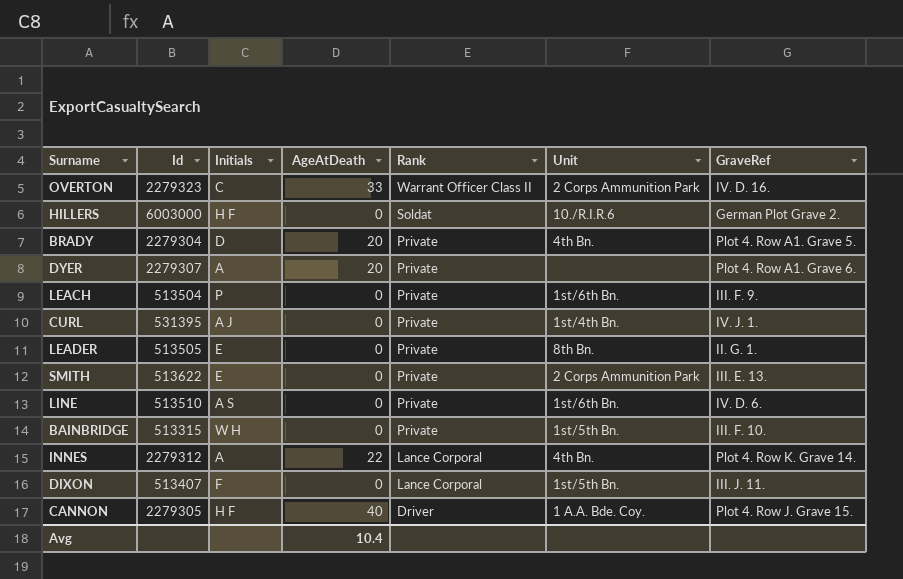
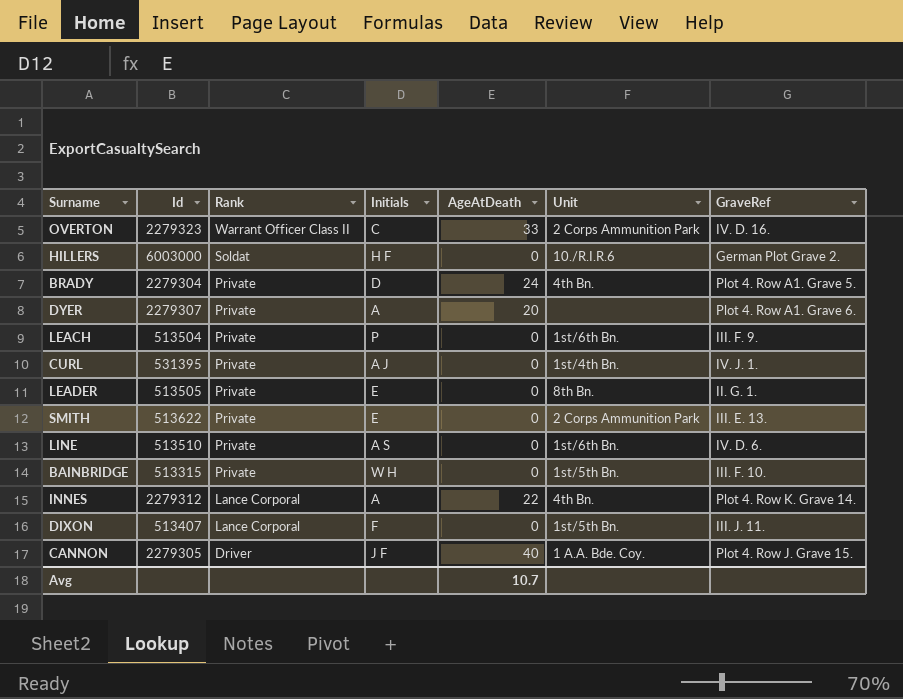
column Rank | position: 5 -> 3
BRADY | AgeAtDeath: 20 -> 24
CANNON | Initials: H F -> J F
Avg | AgeAtDeath: 10.4 -> 10.7

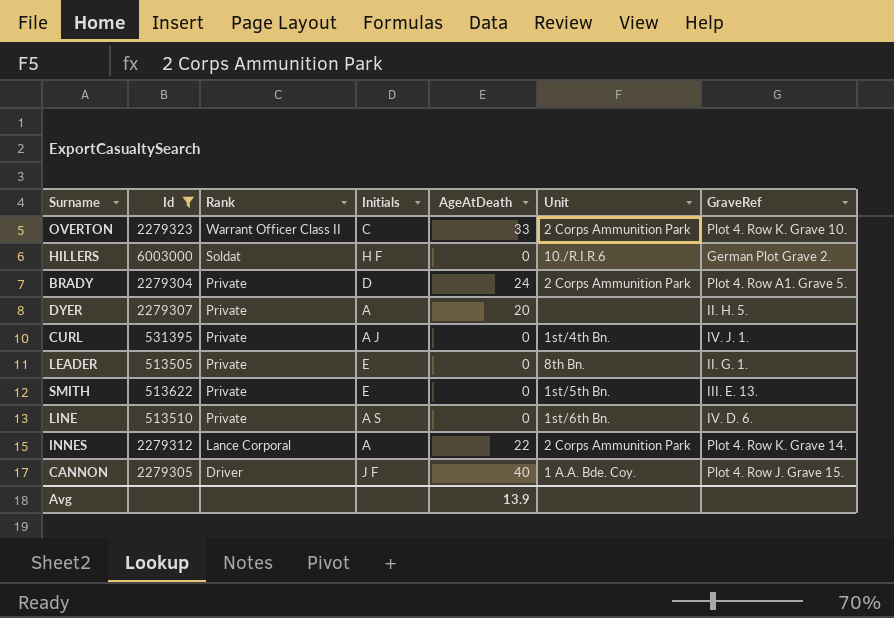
filter: none -> Id >= 513505
OVERTON | GraveRef: IV. D. 16. -> Plot 4. Row K. Grave 10.
BRADY | Unit: 4th Bn. -> 2 Corps Ammunition Park
DYER | GraveRef: Plot 4. Row A1. Grave 6. -> II. H. 5.
SMITH | Unit: 2 Corps Ammunition Park -> 1st/5th Bn.
INNES | Unit: 4th Bn. -> 2 Corps Ammunition Park
Avg | AgeAtDeath: 10.7 -> 13.9

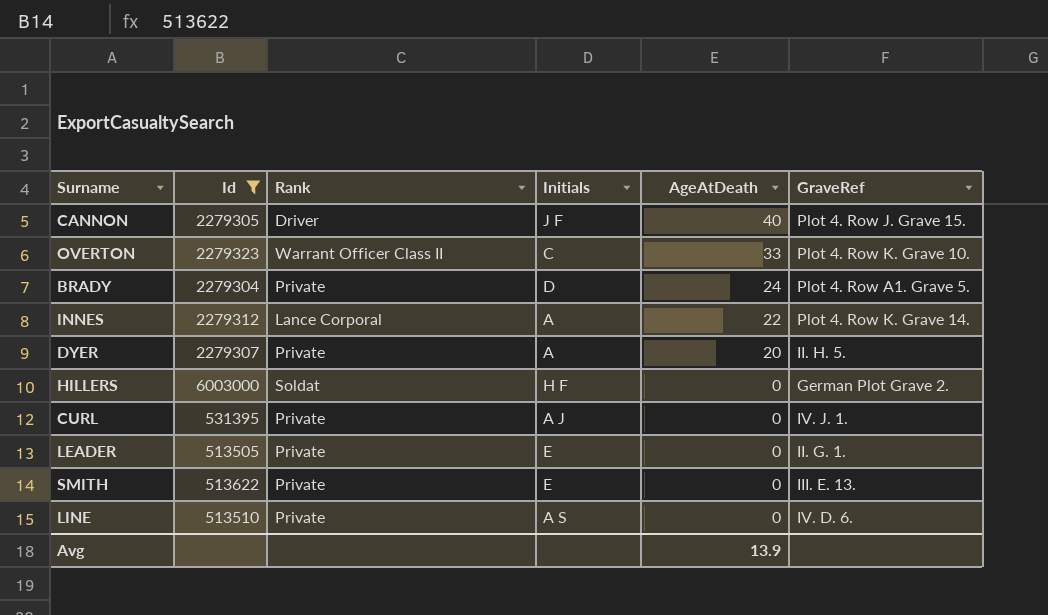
row order: Rank descending -> AgeAtDeath descending
column Unit | position: 6 -> none

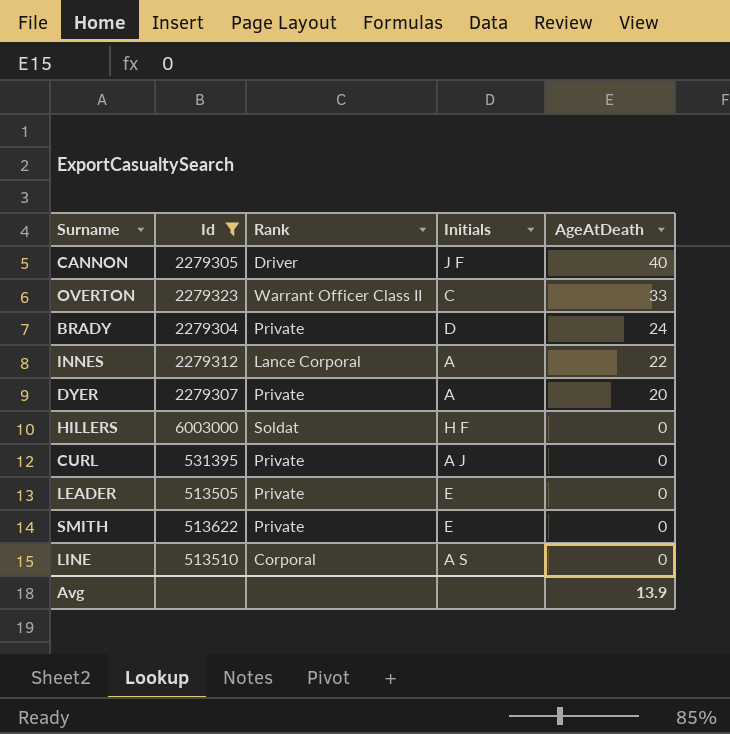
column GraveRef | position: 6 -> none
LINE | Rank: Private -> Corporal

